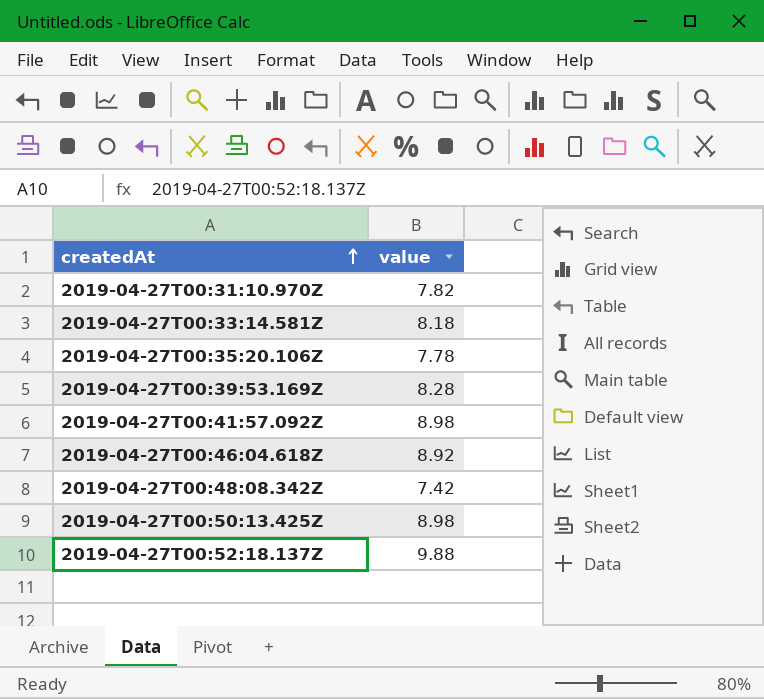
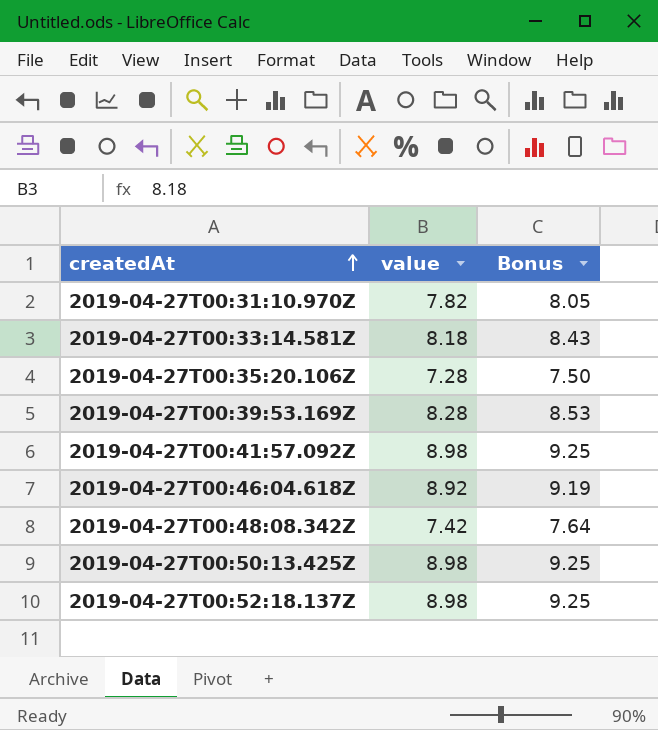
column Bonus | formula: none -> [value] * 1.03
2019-04-27T00:35:20.106Z | value: 7.78 -> 7.28
2019-04-27T00:52:18.137Z | value: 9.88 -> 8.98

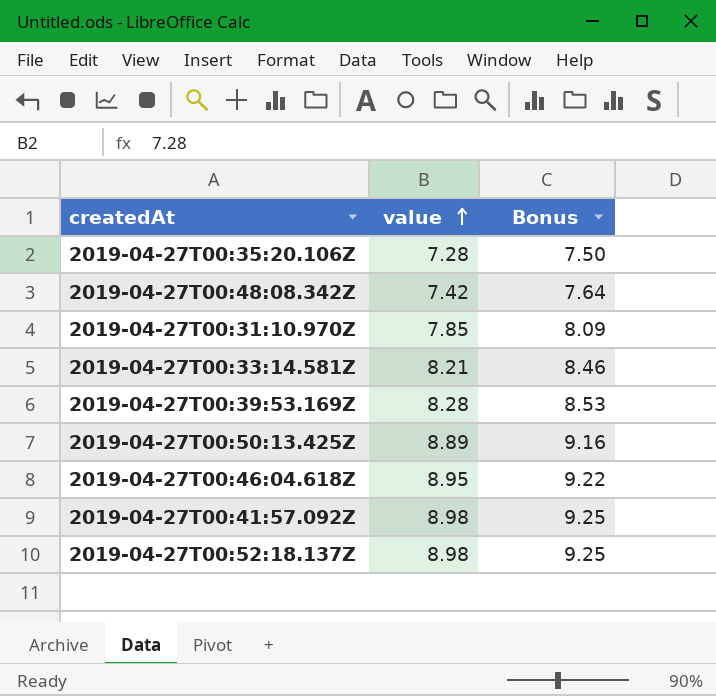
row order: createdAt ascending -> value ascending
2019-04-27T00:31:10.970Z | value: 7.82 -> 7.85
2019-04-27T00:31:10.970Z | Bonus: 8.05 -> 8.09
2019-04-27T00:33:14.581Z | value: 8.18 -> 8.21
2019-04-27T00:33:14.581Z | Bonus: 8.43 -> 8.46
2019-04-27T00:50:13.425Z | value: 8.98 -> 8.89
2019-04-27T00:50:13.425Z | Bonus: 9.25 -> 9.16
2019-04-27T00:46:04.618Z | value: 8.92 -> 8.95
2019-04-27T00:46:04.618Z | Bonus: 9.19 -> 9.22

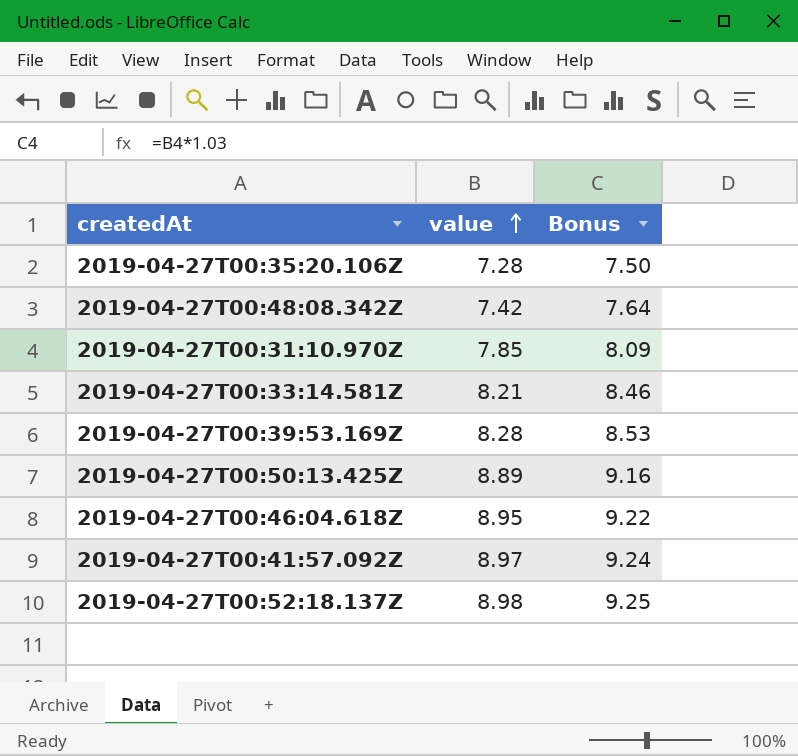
2019-04-27T00:41:57.092Z | value: 8.98 -> 8.97
2019-04-27T00:41:57.092Z | Bonus: 9.25 -> 9.24

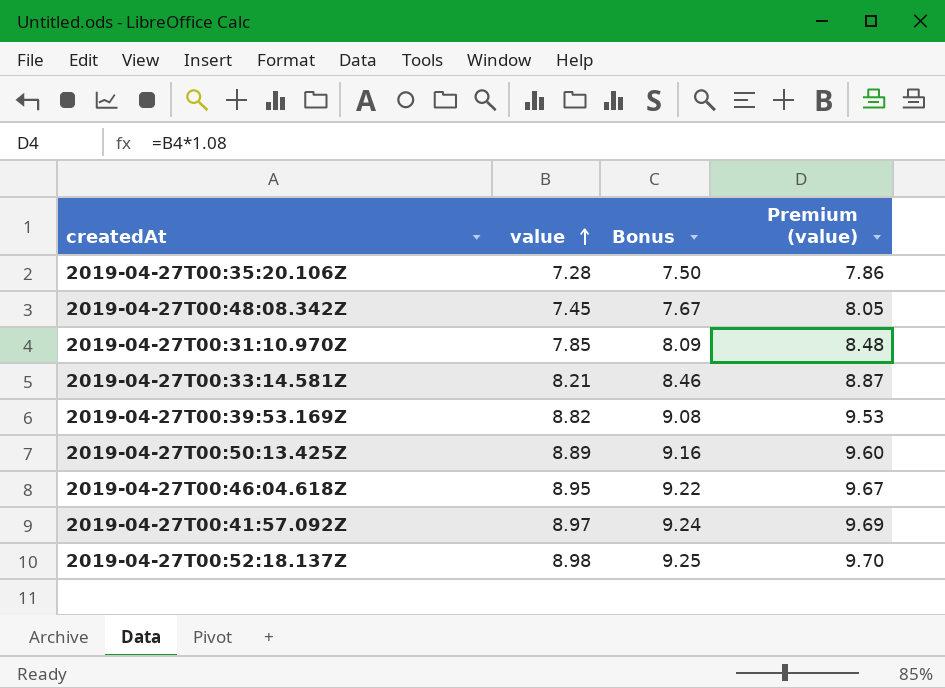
column Premium (value) | formula: none -> [value] * 1.08
2019-04-27T00:48:08.342Z | value: 7.42 -> 7.45
2019-04-27T00:48:08.342Z | Bonus: 7.64 -> 7.67
2019-04-27T00:39:53.169Z | value: 8.28 -> 8.82
2019-04-27T00:39:53.169Z | Bonus: 8.53 -> 9.08

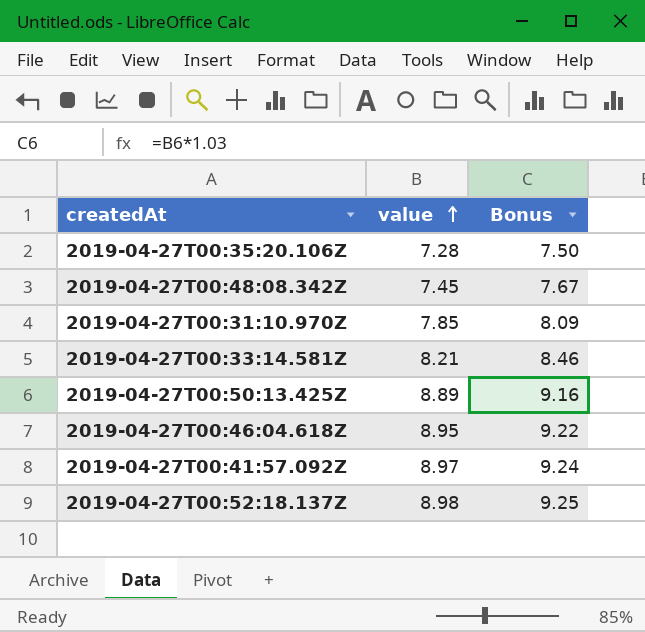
column Premium (value) | formula: [value] * 1.08 -> none
row 2019-04-27T00:39:53.169Z: 8.82 | 9.08 | 9.53 -> none

